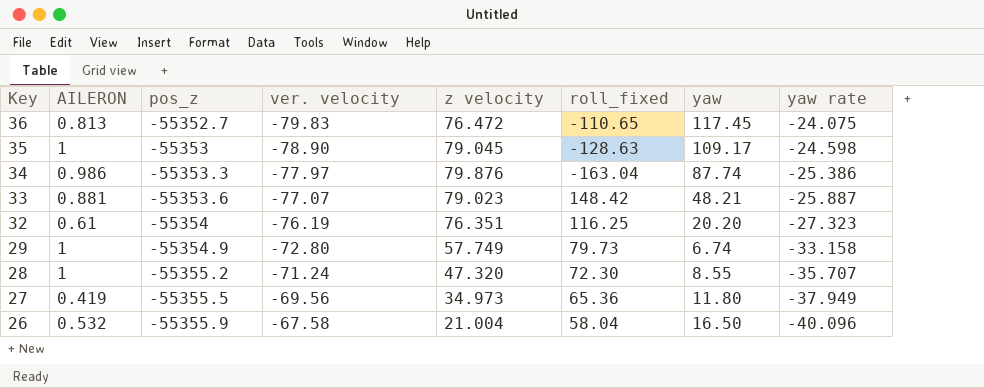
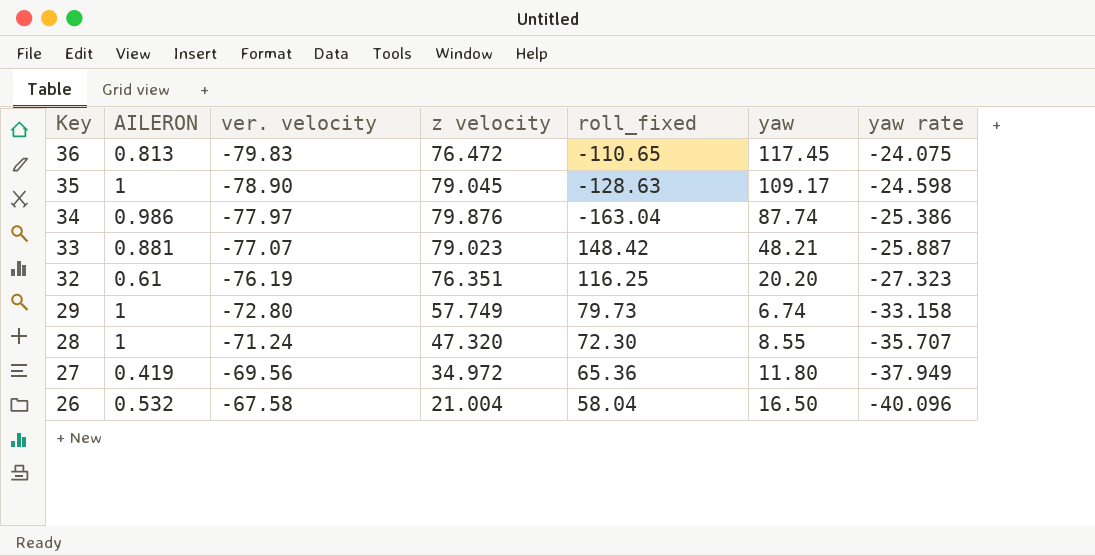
column pos_z | position: 3 -> none
27 | z velocity: 34.973 -> 34.972

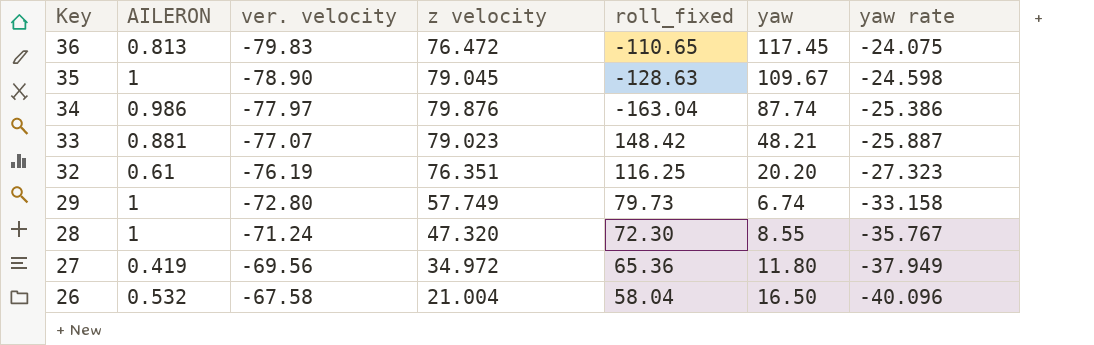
35 | yaw: 109.17 -> 109.67
28 | yaw rate: -35.707 -> -35.767

